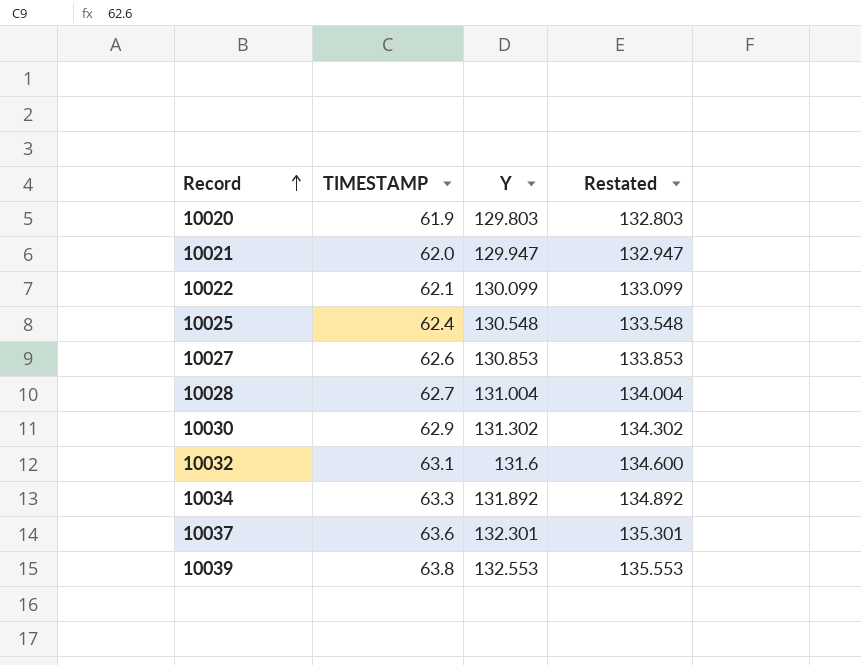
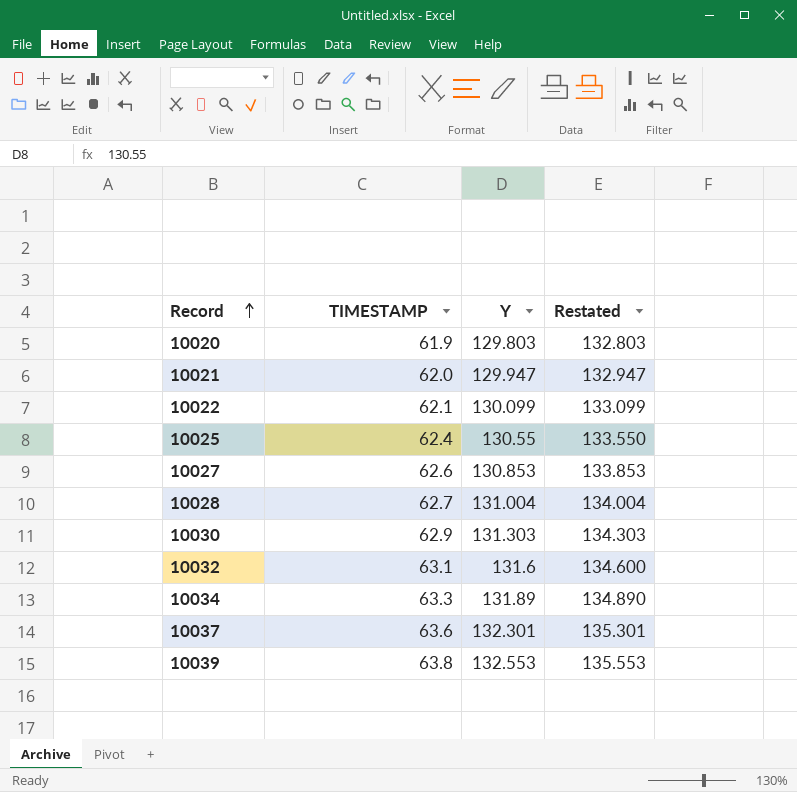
10025 | Y: 130.548 -> 130.55
10025 | Restated: 133.548 -> 133.550
10030 | Y: 131.302 -> 131.303
10030 | Restated: 134.302 -> 134.303
10034 | Y: 131.892 -> 131.89
10034 | Restated: 134.892 -> 134.890

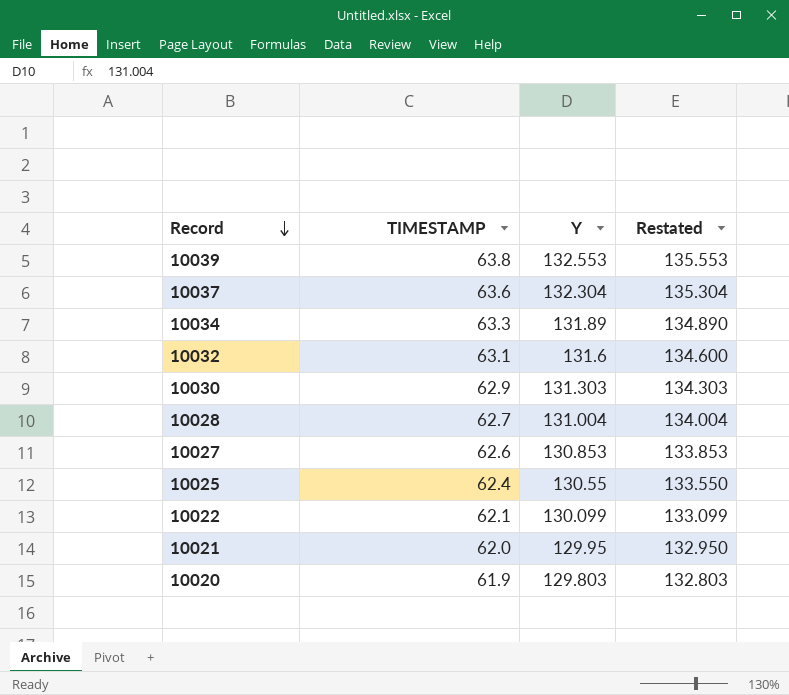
row order: Record ascending -> Record descending
10037 | Y: 132.301 -> 132.304
10037 | Restated: 135.301 -> 135.304
10021 | Y: 129.947 -> 129.95
10021 | Restated: 132.947 -> 132.950

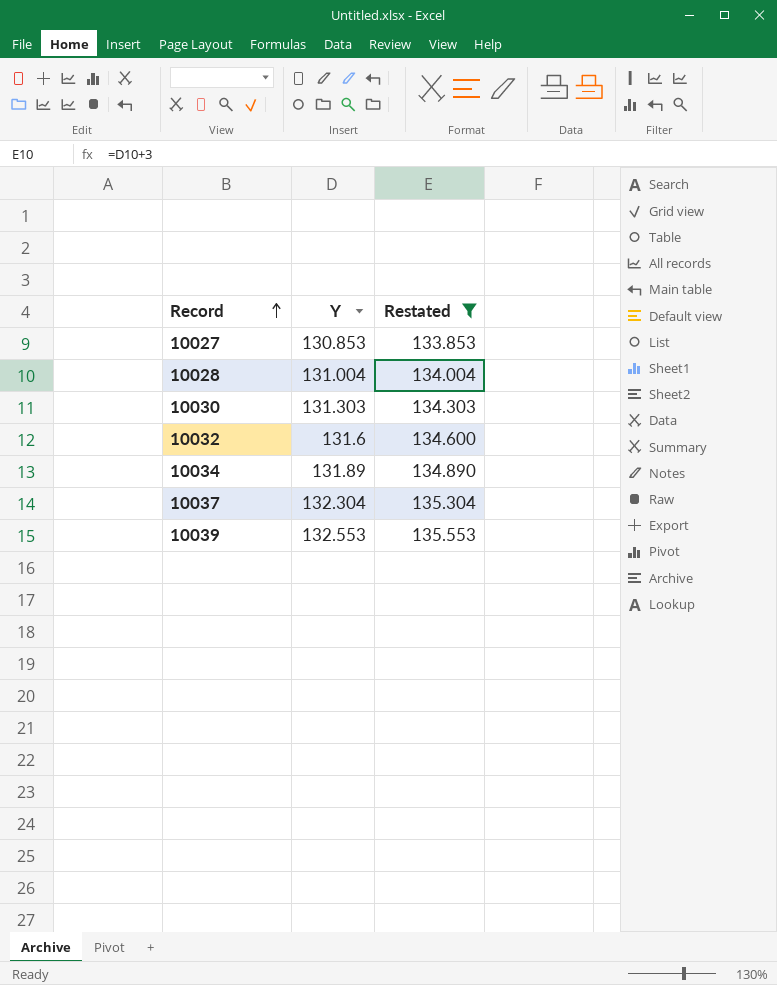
filter: none -> Restated >= 133.853
row order: Record descending -> Record ascending
column TIMESTAMP | position: 2 -> none

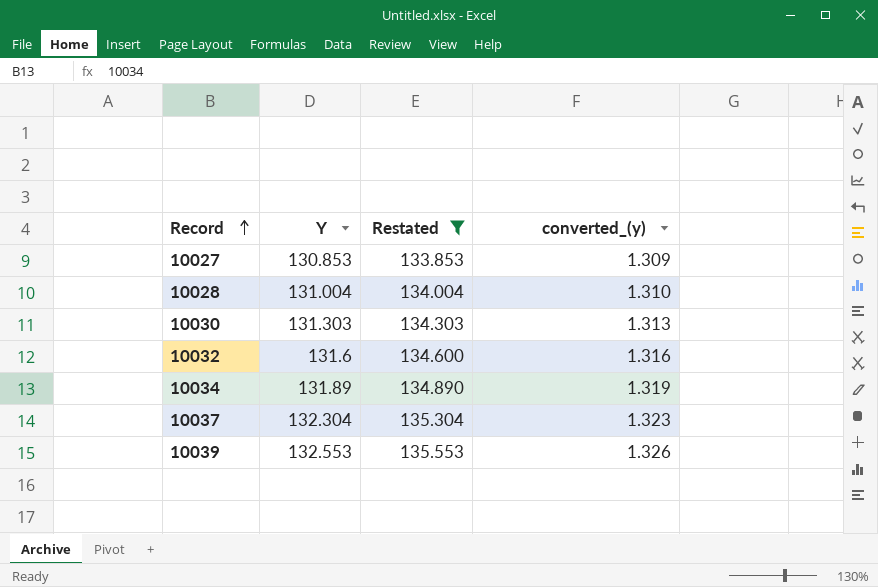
column converted_(y) | formula: none -> [Y] * 0.01

